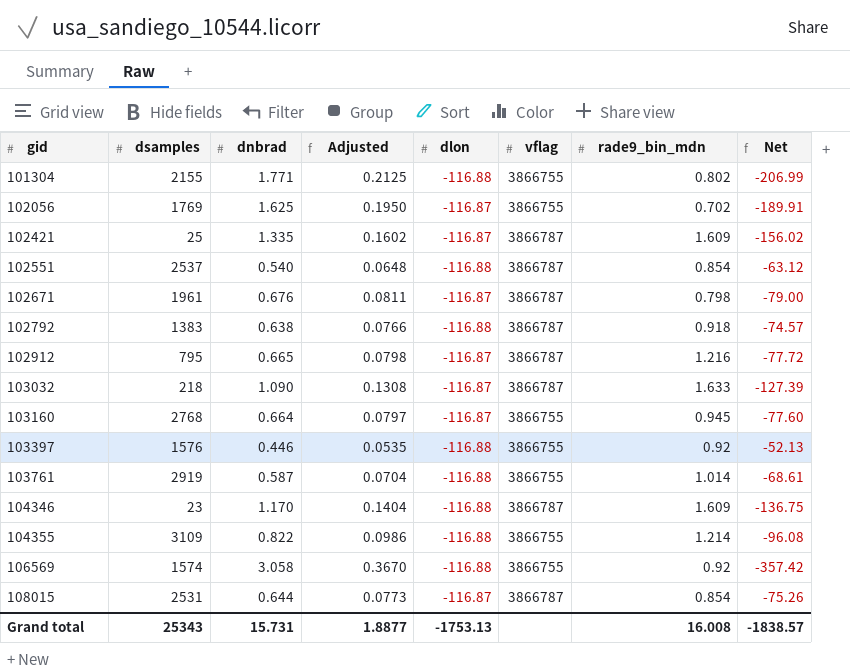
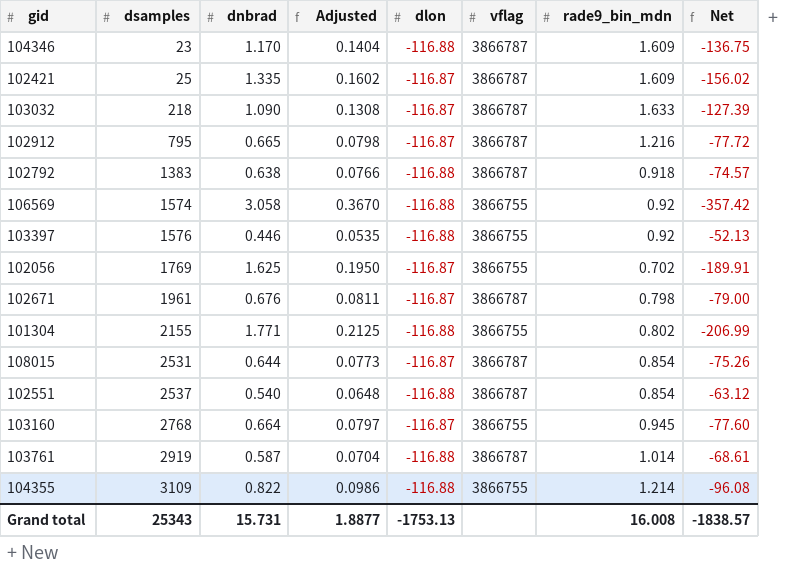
row order: gid ascending -> dsamples ascending
103761 | vflag: 3866755 -> 3866787

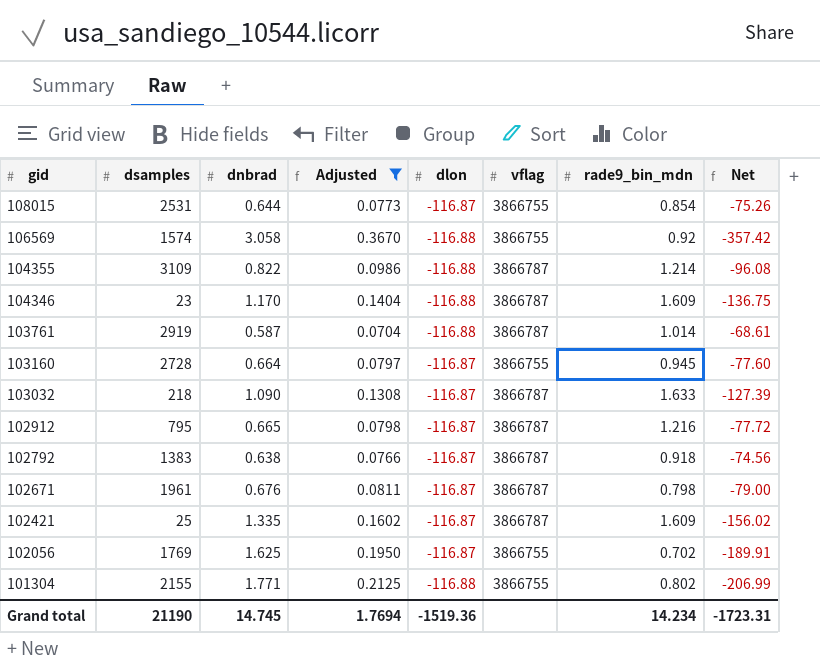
filter: none -> Adjusted >= 0.0704
row order: dsamples ascending -> gid descending
108015 | vflag: 3866787 -> 3866755
104355 | vflag: 3866755 -> 3866787
103160 | dsamples: 2768 -> 2728
102792 | dlon: -116.88 -> -116.87
102792 | Net: -74.57 -> -74.56
Grand total | dsamples: 25343 -> 21190
Grand total | dnbrad: 15.731 -> 14.745
Grand total | Adjusted: 1.8877 -> 1.7694
Grand total | dlon: -1753.13 -> -1519.36
Grand total | rade9_bin_mdn: 16.008 -> 14.234
Grand total | Net: -1838.57 -> -1723.31

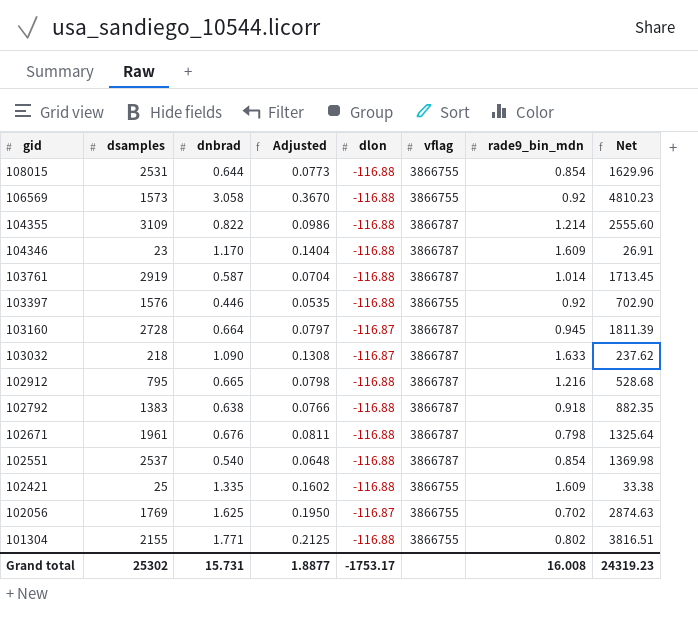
filter: Adjusted >= 0.0704 -> none
column Net | formula: [dnbrad] * [dlon] -> [dsamples] * [dnbrad]
108015 | dlon: -116.87 -> -116.88
106569 | dsamples: 1574 -> 1573
103160 | vflag: 3866755 -> 3866787
102912 | dlon: -116.87 -> -116.88
102792 | dlon: -116.87 -> -116.88
102671 | dlon: -116.87 -> -116.88
102421 | dlon: -116.87 -> -116.88
102421 | vflag: 3866787 -> 3866755
Grand total | dsamples: 21190 -> 25302
Grand total | dnbrad: 14.745 -> 15.731
Grand total | Adjusted: 1.7694 -> 1.8877
Grand total | dlon: -1519.36 -> -1753.17
Grand total | rade9_bin_mdn: 14.234 -> 16.008
Grand total | Net: -1723.31 -> 24319.23

